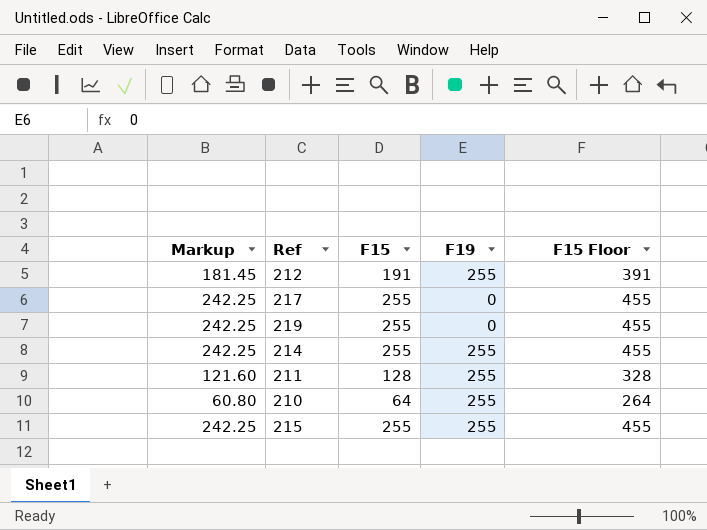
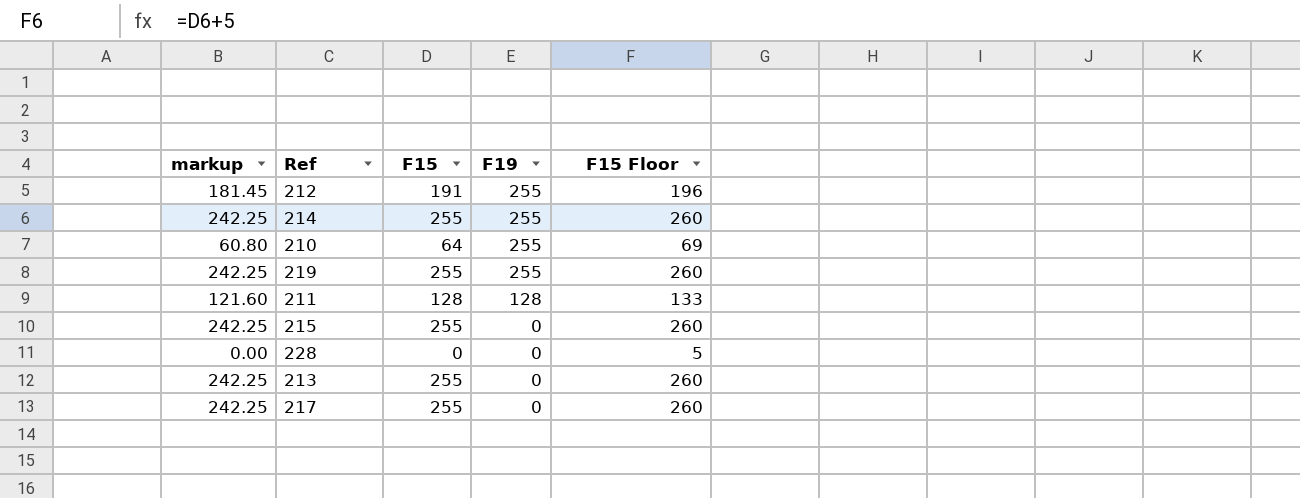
row order: none -> F19 descending
column name: Markup -> markup
column F15 Floor | formula: [F15] + 200 -> [F15] + 5
219 | F19: 0 -> 255
211 | F19: 255 -> 128
215 | F19: 255 -> 0
row 228: none -> 0.00 | 0 | 0 | 5
row 213: none -> 242.25 | 255 | 0 | 260

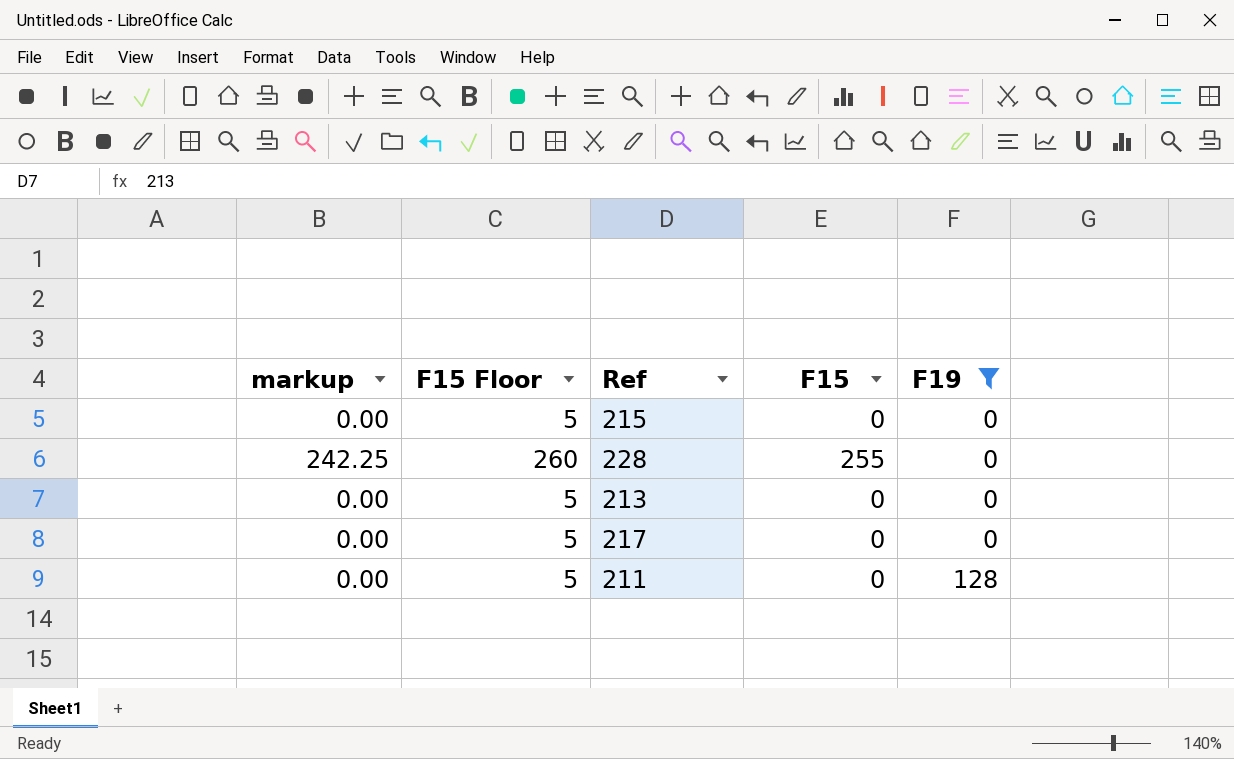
filter: none -> F19 != 255
row order: F19 descending -> F19 ascending
column F15 Floor | position: 5 -> 2
215 | markup: 242.25 -> 0.00
215 | F15 Floor: 260 -> 5
215 | F15: 255 -> 0
228 | markup: 0.00 -> 242.25
228 | F15 Floor: 5 -> 260
228 | F15: 0 -> 255
213 | markup: 242.25 -> 0.00
213 | F15 Floor: 260 -> 5
213 | F15: 255 -> 0
217 | markup: 242.25 -> 0.00
217 | F15 Floor: 260 -> 5
217 | F15: 255 -> 0
211 | markup: 121.60 -> 0.00
211 | F15 Floor: 133 -> 5
211 | F15: 128 -> 0

